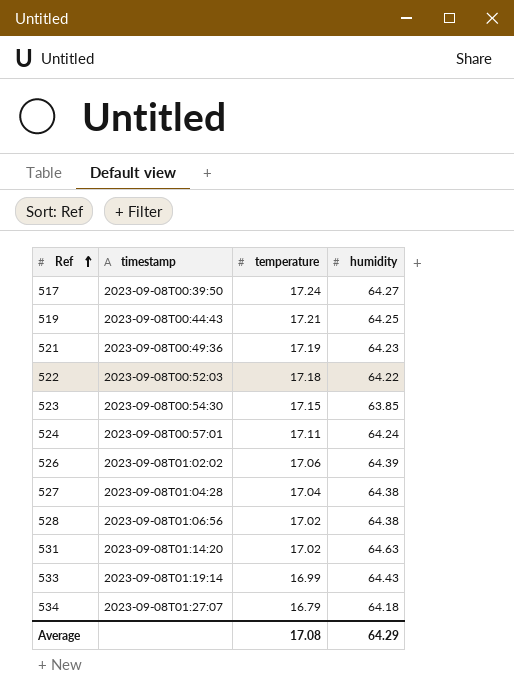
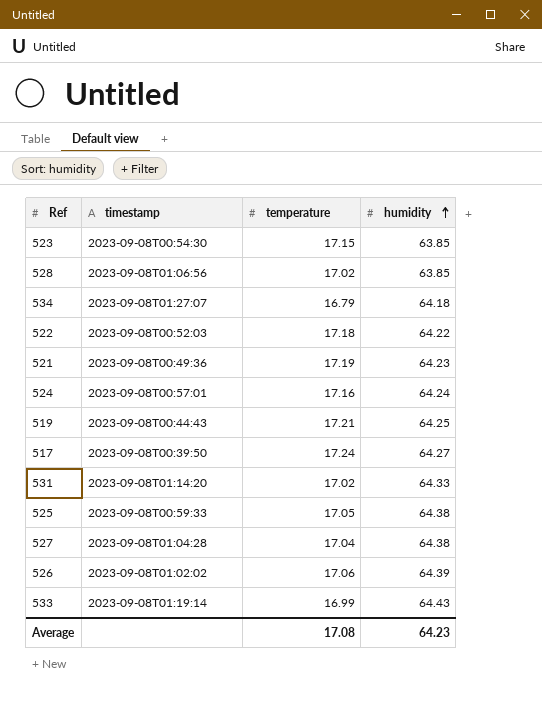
row order: Ref ascending -> humidity ascending
528 | humidity: 64.38 -> 63.85
524 | temperature: 17.11 -> 17.16
531 | humidity: 64.63 -> 64.33
row 525: none -> 2023-09-08T00:59:33 | 17.05 | 64.38
Average | humidity: 64.29 -> 64.23

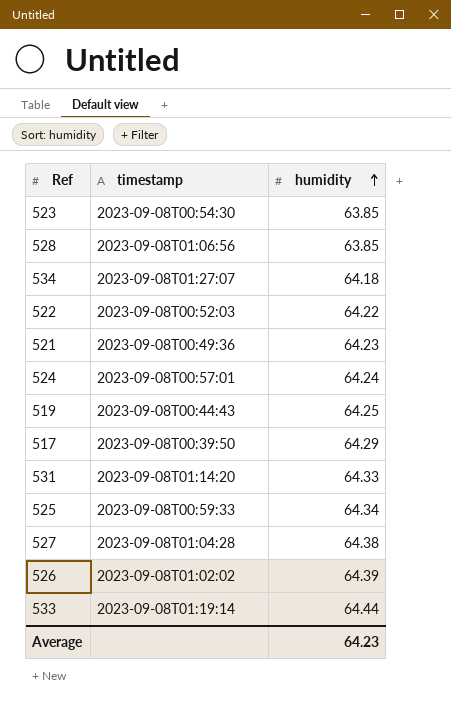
column temperature | position: 3 -> none
517 | humidity: 64.27 -> 64.29
525 | humidity: 64.38 -> 64.34
533 | humidity: 64.43 -> 64.44

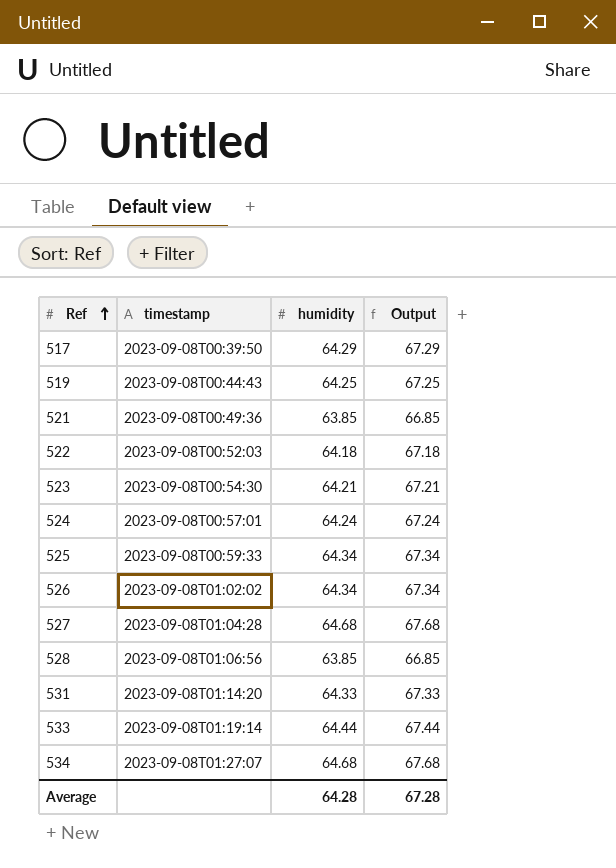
row order: humidity ascending -> Ref ascending
column Output | formula: none -> [humidity] + 3
521 | humidity: 64.23 -> 63.85
522 | humidity: 64.22 -> 64.18
523 | humidity: 63.85 -> 64.21
526 | humidity: 64.39 -> 64.34
527 | humidity: 64.38 -> 64.68
534 | humidity: 64.18 -> 64.68
Average | humidity: 64.23 -> 64.28

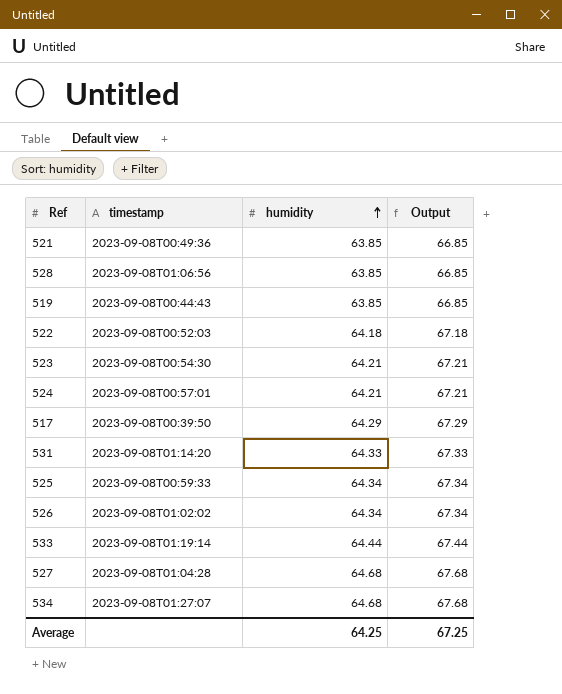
row order: Ref ascending -> humidity ascending
519 | humidity: 64.25 -> 63.85
519 | Output: 67.25 -> 66.85
524 | humidity: 64.24 -> 64.21
524 | Output: 67.24 -> 67.21
Average | humidity: 64.28 -> 64.25
Average | Output: 67.28 -> 67.25

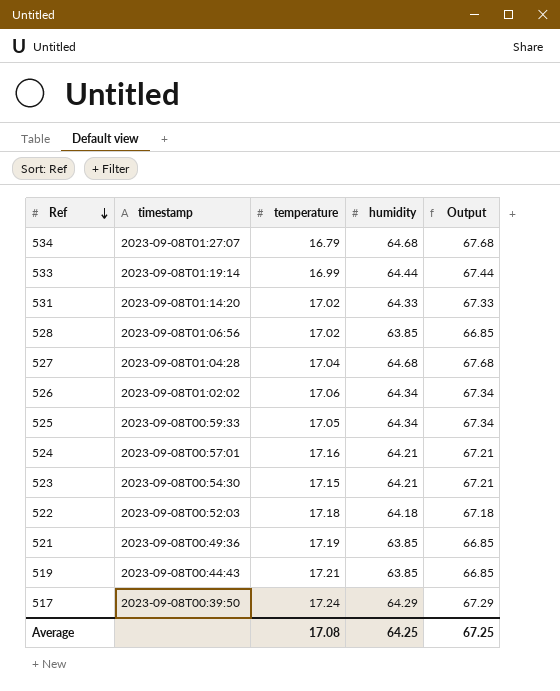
row order: humidity ascending -> Ref descending
column temperature | position: none -> 3

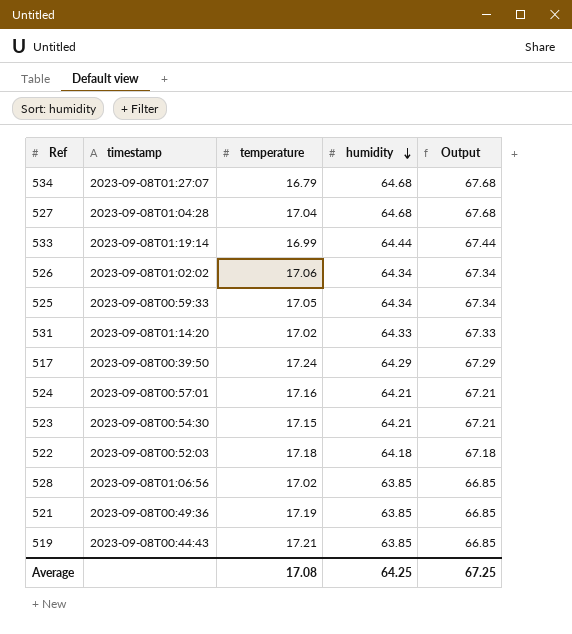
row order: Ref descending -> humidity descending

